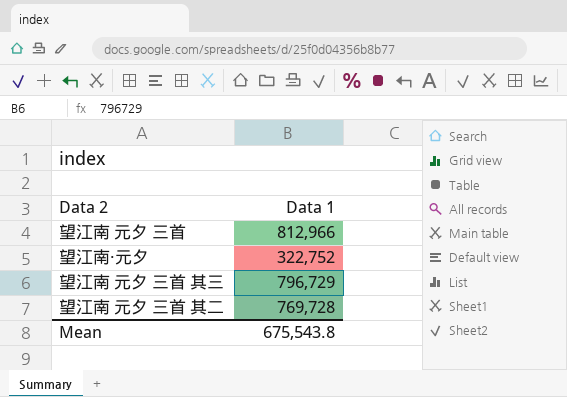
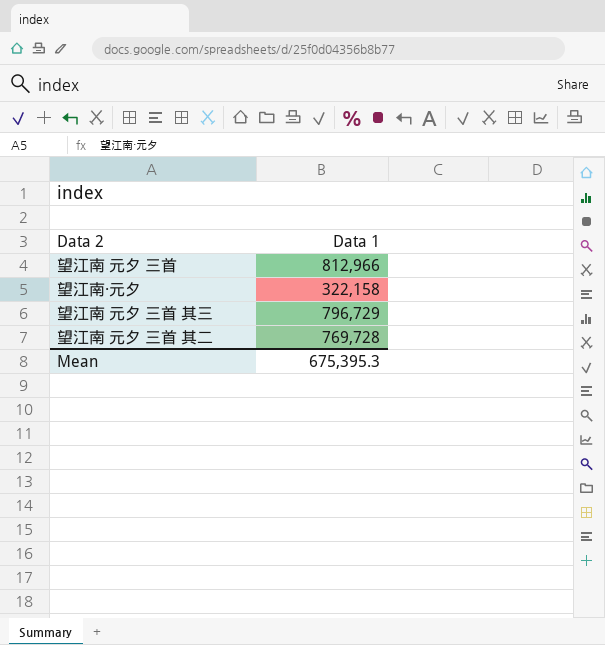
望江南·元夕 | Data 1: 322,752 -> 322,158
Mean | Data 1: 675,543.8 -> 675,395.3

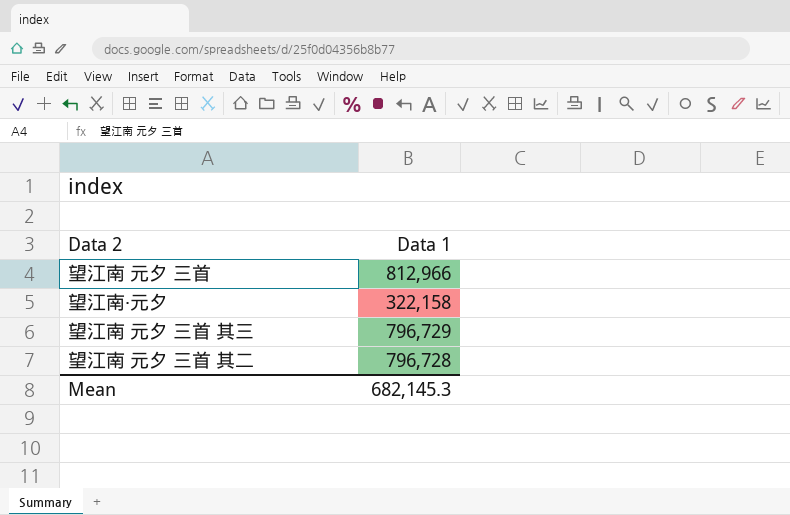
望江南 元夕 三首 其二 | Data 1: 769,728 -> 796,728
Mean | Data 1: 675,395.3 -> 682,145.3

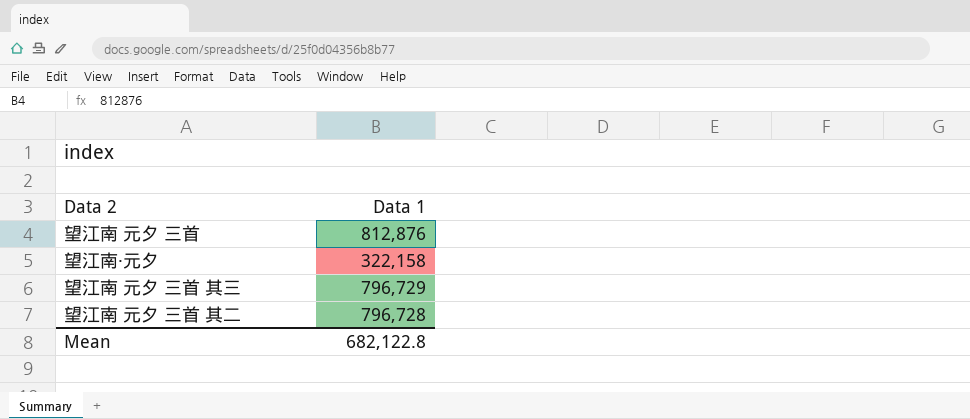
望江南 元夕 三首 | Data 1: 812,966 -> 812,876
Mean | Data 1: 682,145.3 -> 682,122.8

